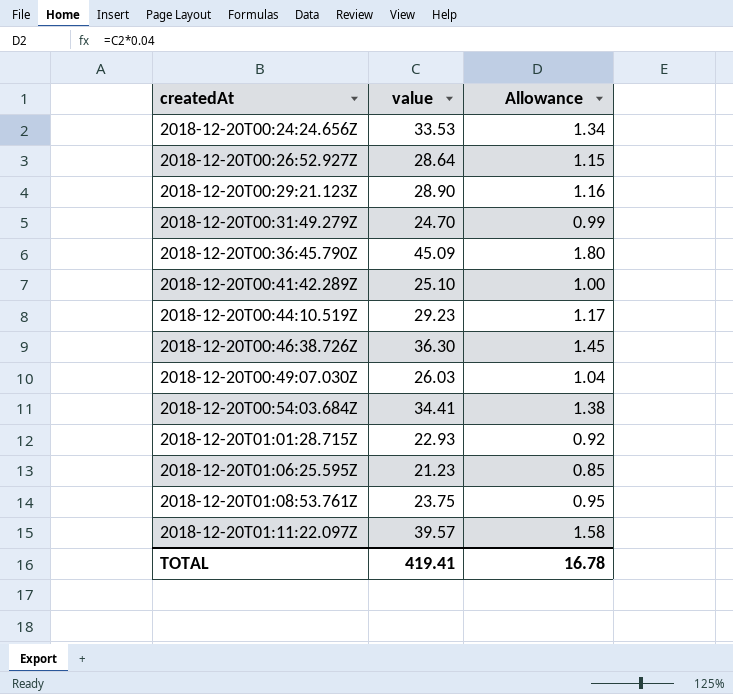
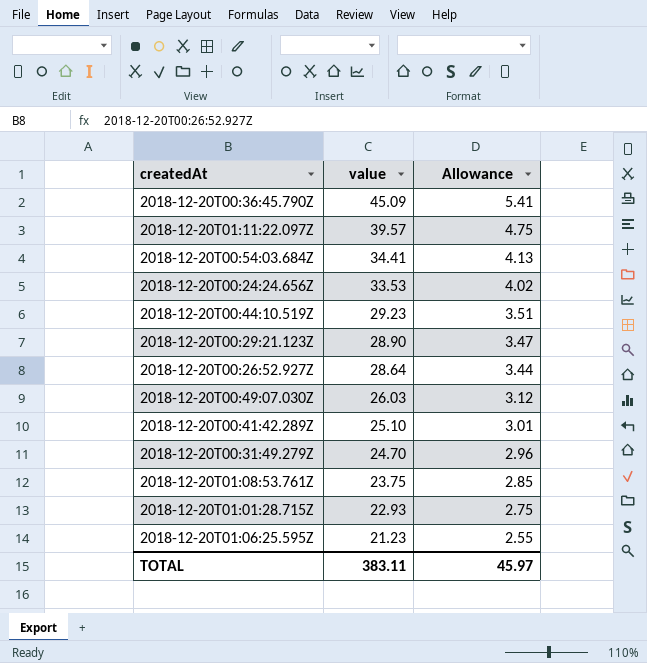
row order: createdAt ascending -> value descending
column Allowance | formula: [value] * 0.04 -> [value] * 0.12
row 2018-12-20T00:46:38.726Z: 36.30 | 1.45 -> none
TOTAL | value: 419.41 -> 383.11
TOTAL | Allowance: 16.78 -> 45.97

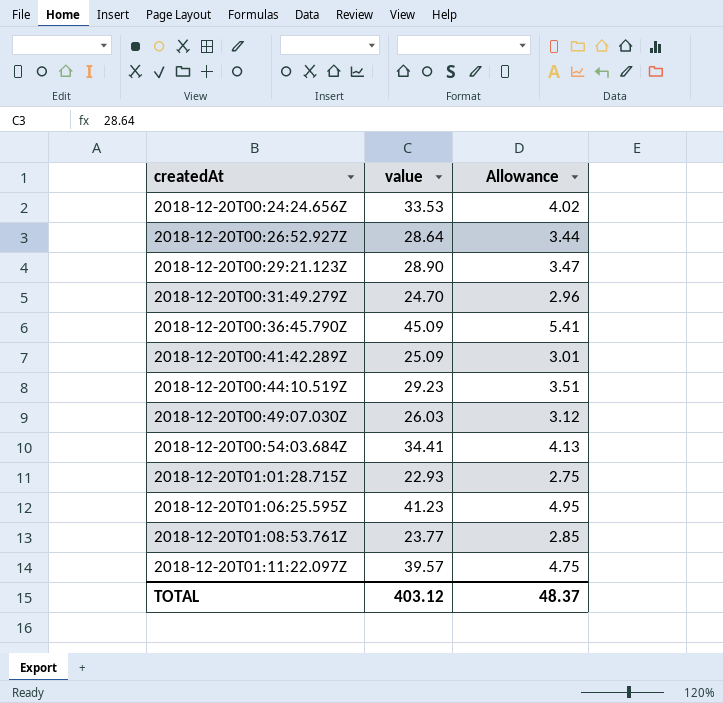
row order: value descending -> createdAt ascending
2018-12-20T00:41:42.289Z | value: 25.10 -> 25.09
2018-12-20T01:06:25.595Z | value: 21.23 -> 41.23
2018-12-20T01:06:25.595Z | Allowance: 2.55 -> 4.95
2018-12-20T01:08:53.761Z | value: 23.75 -> 23.77
TOTAL | value: 383.11 -> 403.12
TOTAL | Allowance: 45.97 -> 48.37

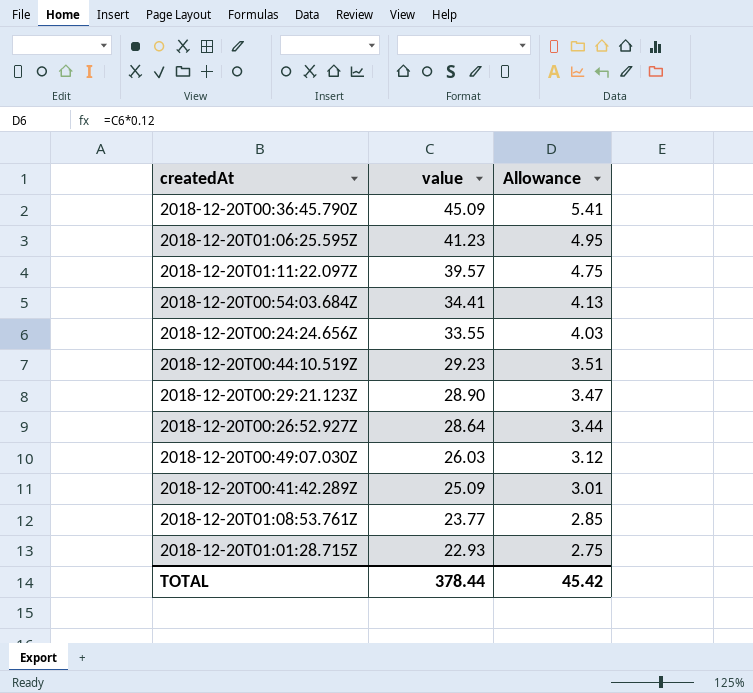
row order: createdAt ascending -> value descending
row 2018-12-20T00:31:49.279Z: 24.70 | 2.96 -> none
2018-12-20T00:24:24.656Z | value: 33.53 -> 33.55
2018-12-20T00:24:24.656Z | Allowance: 4.02 -> 4.03
TOTAL | value: 403.12 -> 378.44
TOTAL | Allowance: 48.37 -> 45.42

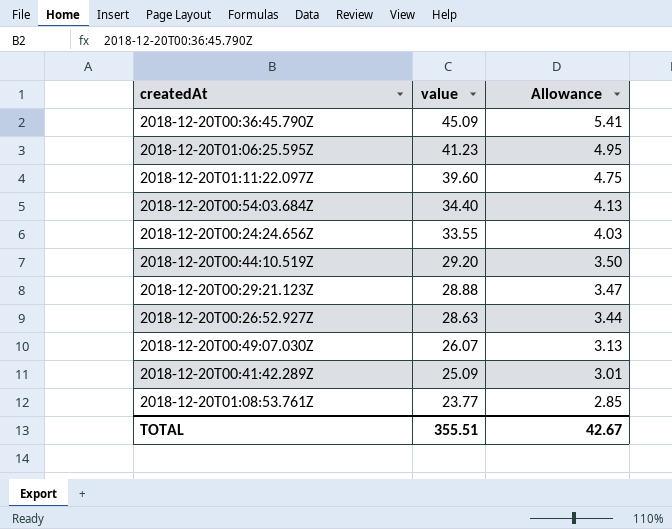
row 2018-12-20T01:01:28.715Z: 22.93 | 2.75 -> none
2018-12-20T01:11:22.097Z | value: 39.57 -> 39.60
2018-12-20T00:54:03.684Z | value: 34.41 -> 34.40
2018-12-20T00:44:10.519Z | value: 29.23 -> 29.20
2018-12-20T00:44:10.519Z | Allowance: 3.51 -> 3.50
2018-12-20T00:29:21.123Z | value: 28.90 -> 28.88
2018-12-20T00:26:52.927Z | value: 28.64 -> 28.63
2018-12-20T00:49:07.030Z | value: 26.03 -> 26.07
2018-12-20T00:49:07.030Z | Allowance: 3.12 -> 3.13
TOTAL | value: 378.44 -> 355.51
TOTAL | Allowance: 45.42 -> 42.67

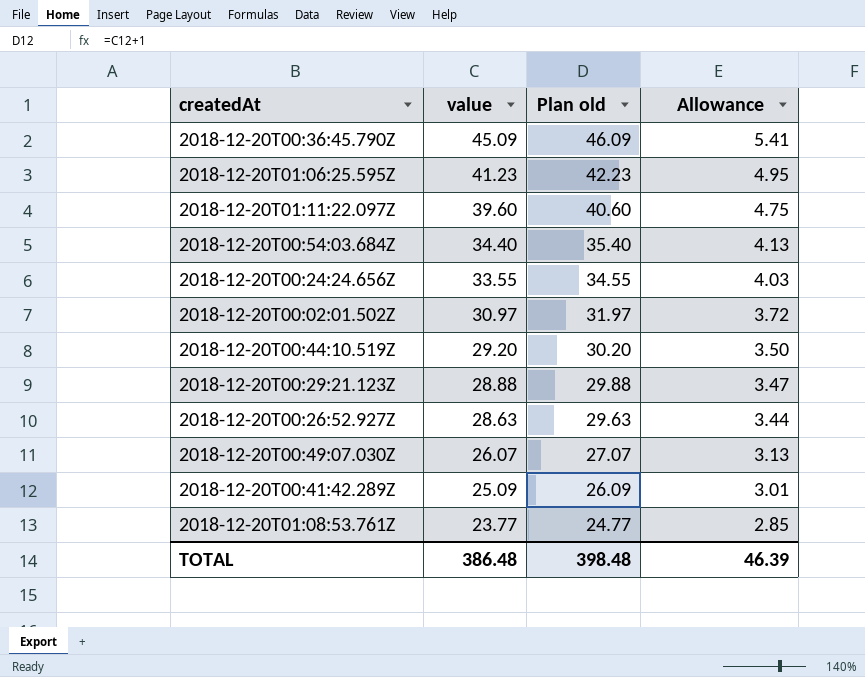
column Plan old | formula: none -> [value] + 1
row 2018-12-20T00:02:01.502Z: none -> 30.97 | 31.97 | 3.72
TOTAL | value: 355.51 -> 386.48
TOTAL | Allowance: 42.67 -> 46.39

